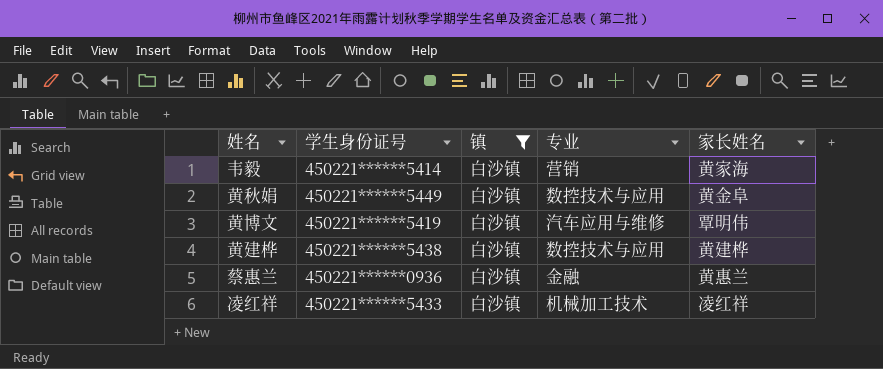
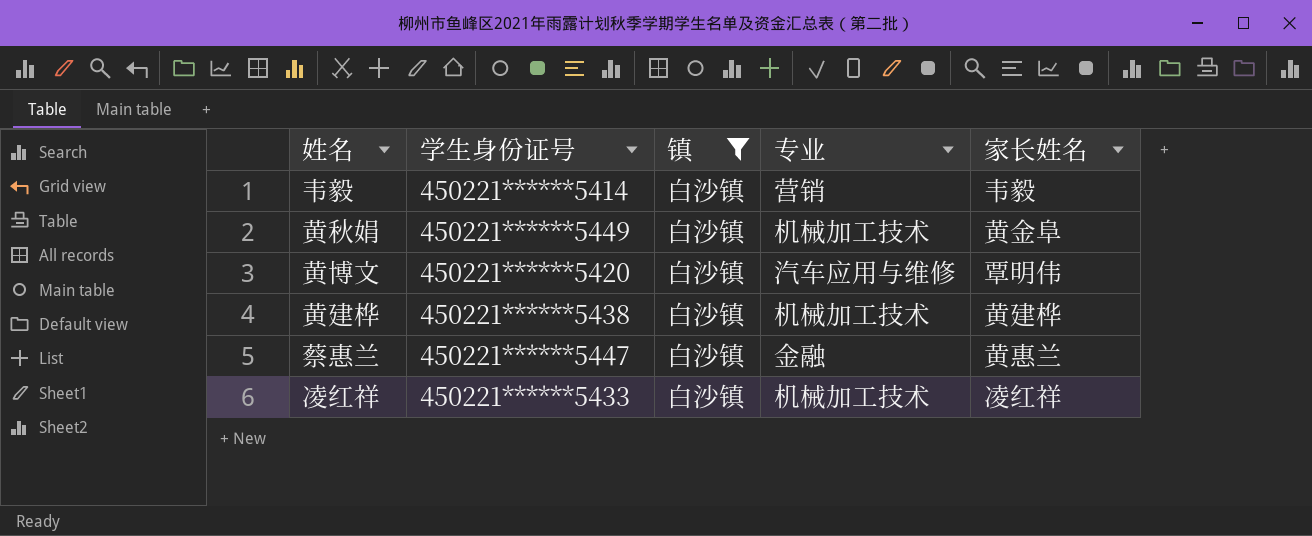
韦毅 | 家长姓名: 黄家海 -> 韦毅
黄秋娟 | 专业: 数控技术与应用 -> 机械加工技术
黄博文 | 学生身份证号: 450221******5419 -> 450221******5420
黄建桦 | 专业: 数控技术与应用 -> 机械加工技术
蔡惠兰 | 学生身份证号: 450221******0936 -> 450221******5447

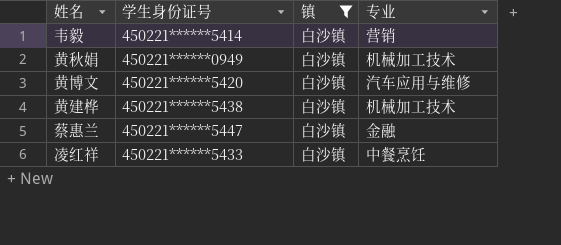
column 家长姓名 | position: 5 -> none
黄秋娟 | 学生身份证号: 450221******5449 -> 450221******0949
凌红祥 | 专业: 机械加工技术 -> 中餐烹饪

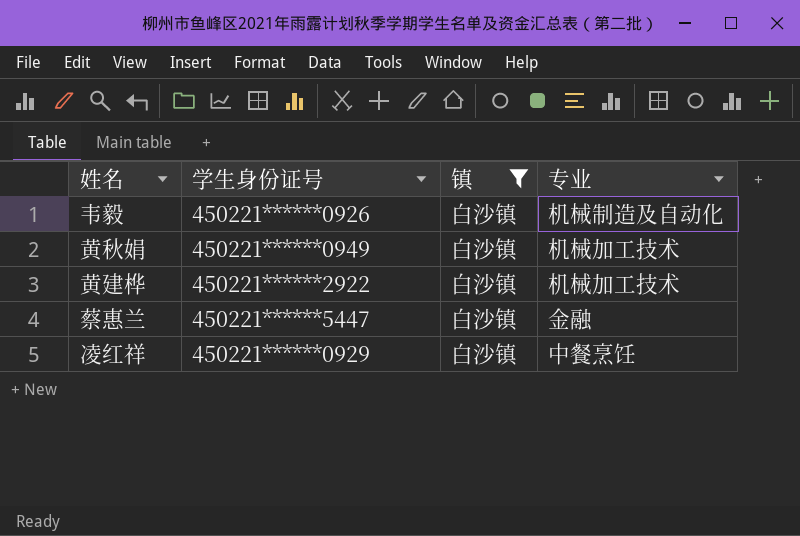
row 黄博文: 450221******5420 | 白沙镇 | 汽车应用与维修 -> none
韦毅 | 学生身份证号: 450221******5414 -> 450221******0926
韦毅 | 专业: 营销 -> 机械制造及自动化
黄建桦 | 学生身份证号: 450221******5438 -> 450221******2922
凌红祥 | 学生身份证号: 450221******5433 -> 450221******0929

